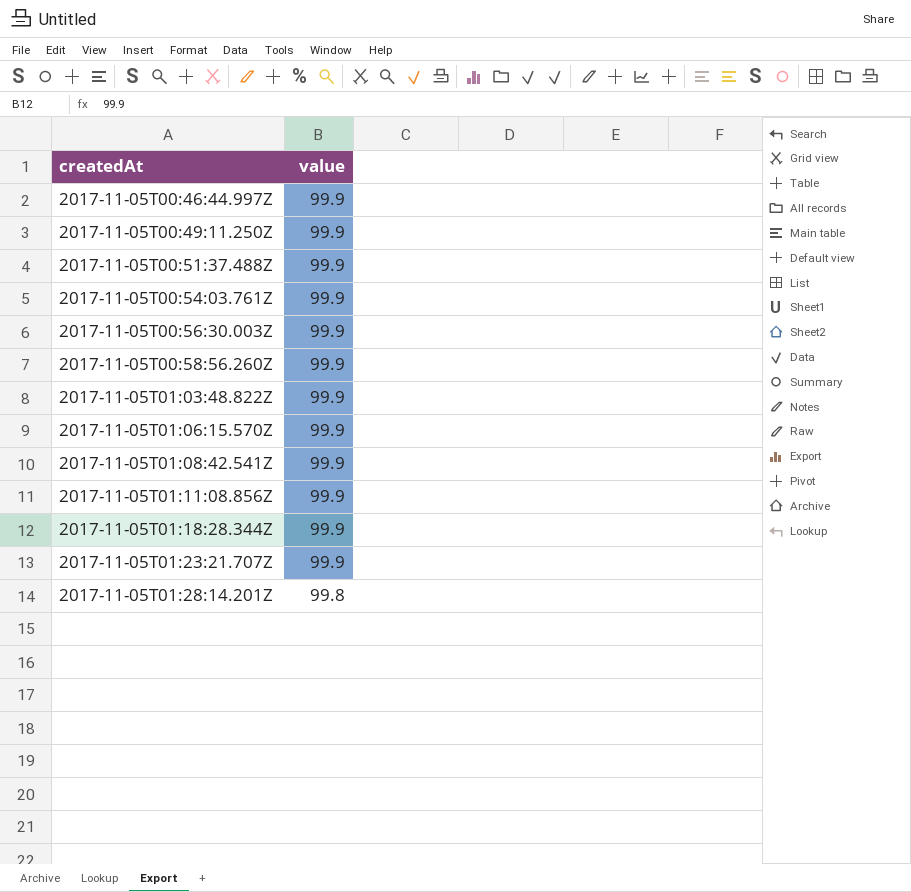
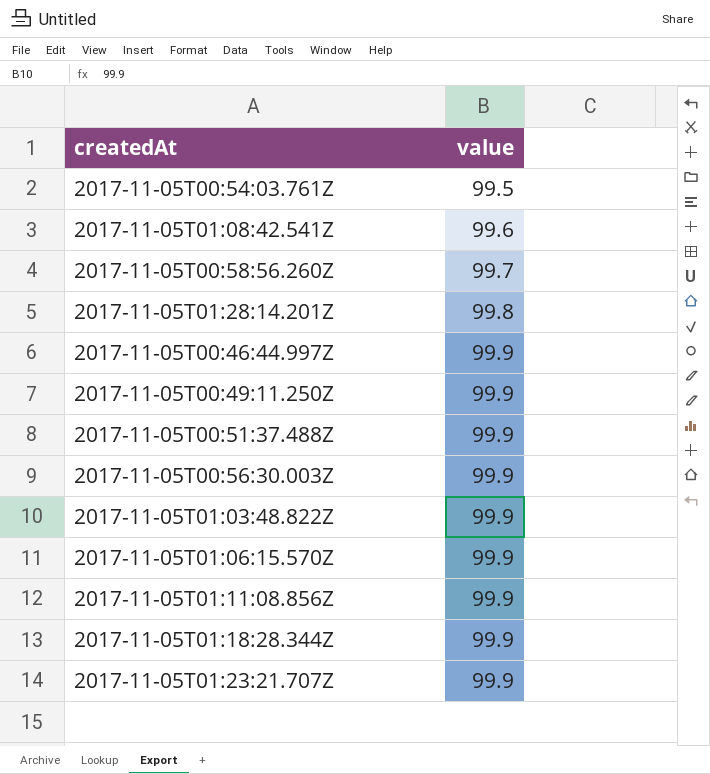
row order: createdAt ascending -> value ascending
2017-11-05T00:54:03.761Z | value: 99.9 -> 99.5
2017-11-05T01:08:42.541Z | value: 99.9 -> 99.6
2017-11-05T00:58:56.260Z | value: 99.9 -> 99.7

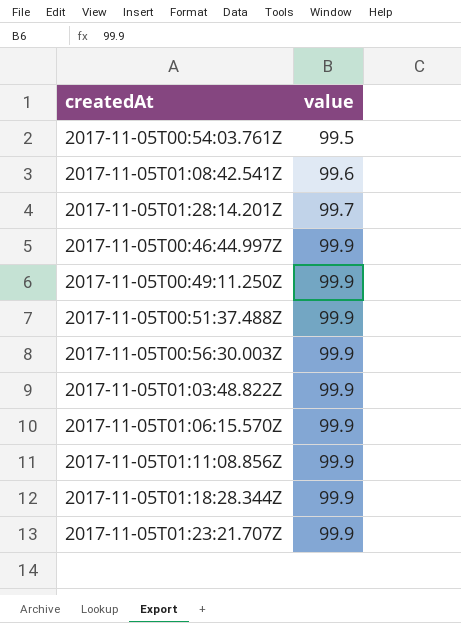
row 2017-11-05T00:58:56.260Z: 99.7 -> none
2017-11-05T01:28:14.201Z | value: 99.8 -> 99.7

